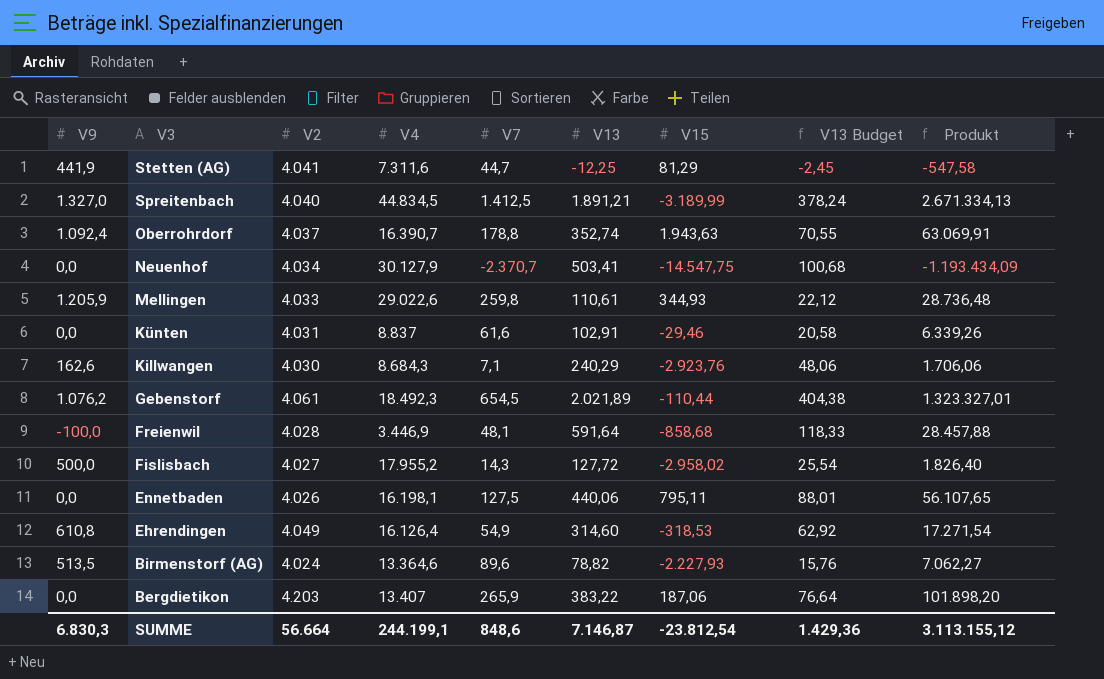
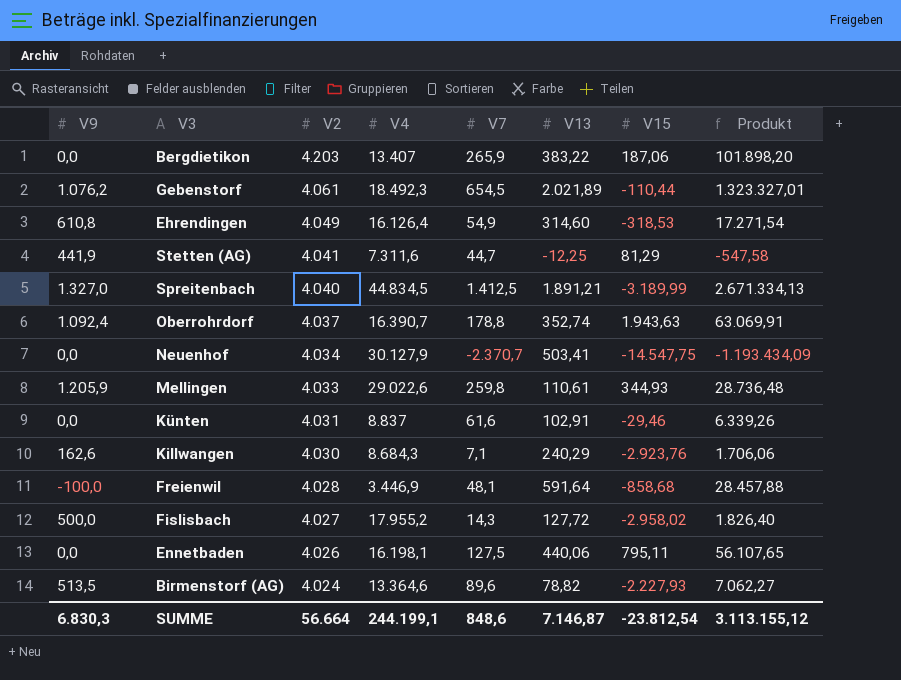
row order: V3 descending -> V2 descending
column V13 Budget | formula: [V13] * 0,2 -> none

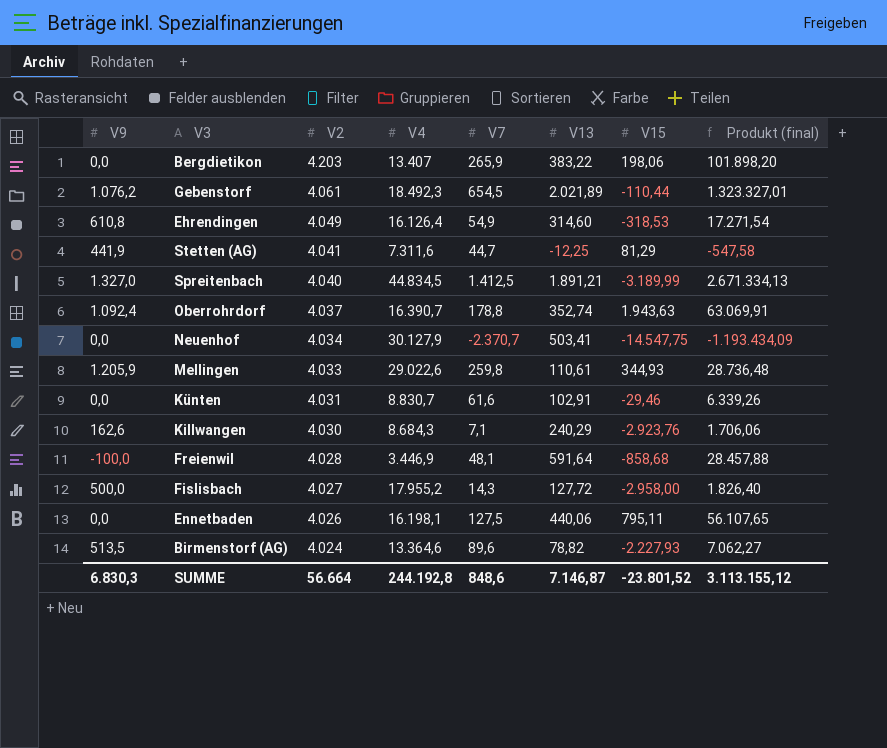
column name: Produkt -> Produkt (final)
Bergdietikon | V15: 187,06 -> 198,06
Künten | V4: 8.837 -> 8.830,7
Fislisbach | V15: -2.958,02 -> -2.958,00
SUMME | V4: 244.199,1 -> 244.192,8
SUMME | V15: -23.812,54 -> -23.801,52

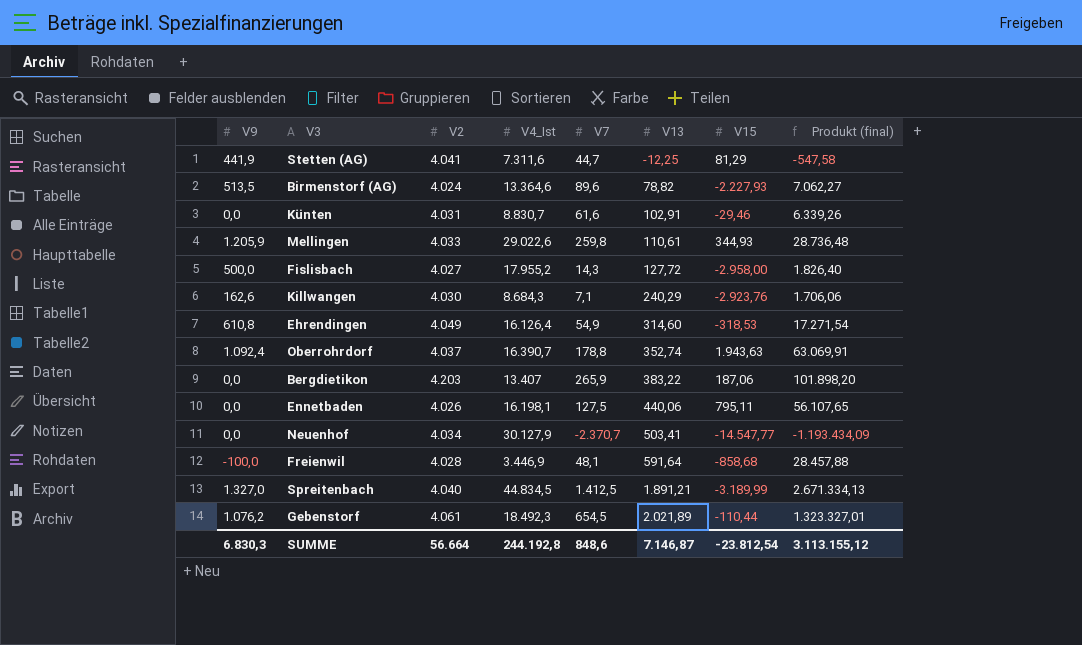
row order: V2 descending -> V13 ascending
column name: V4 -> V4_Ist
Bergdietikon | V15: 198,06 -> 187,06
Neuenhof | V15: -14.547,75 -> -14.547,77
SUMME | V15: -23.801,52 -> -23.812,54

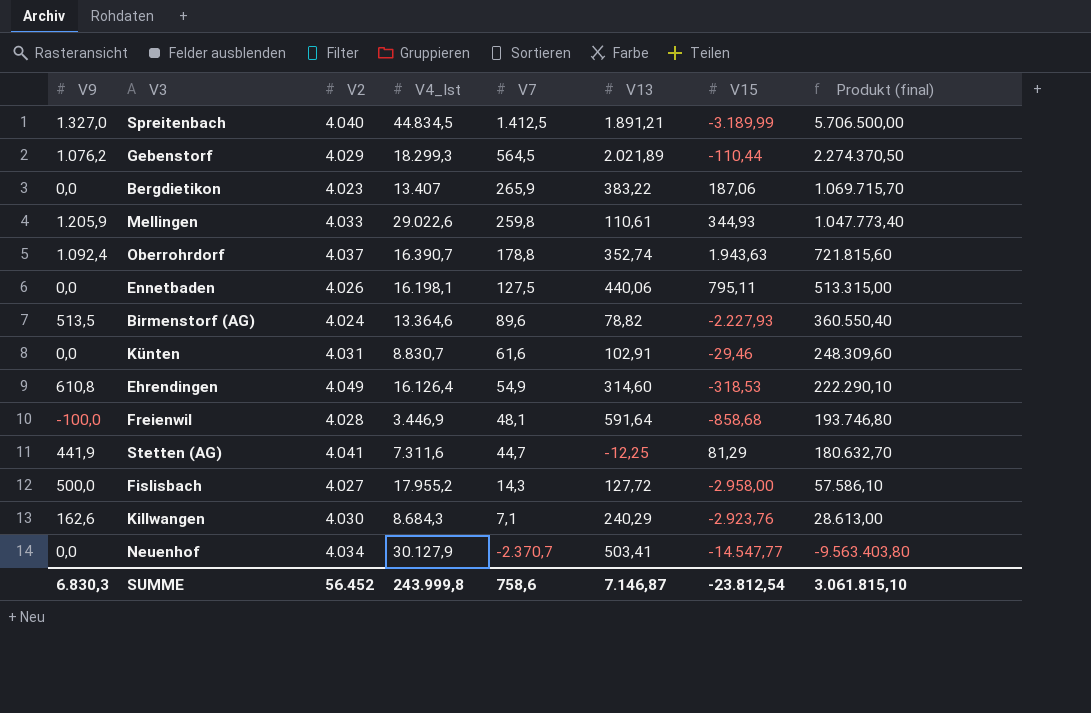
row order: V13 ascending -> V7 descending
column Produkt (final) | formula: [V7] * [V13] -> [V2] * [V7]
Gebenstorf | V2: 4.061 -> 4.029
Gebenstorf | V4_Ist: 18.492,3 -> 18.299,3
Gebenstorf | V7: 654,5 -> 564,5
Bergdietikon | V2: 4.203 -> 4.023
SUMME | V2: 56.664 -> 56.452
SUMME | V4_Ist: 244.192,8 -> 243.999,8
SUMME | V7: 848,6 -> 758,6
SUMME | Produkt (final): 3.113.155,12 -> 3.061.815,10

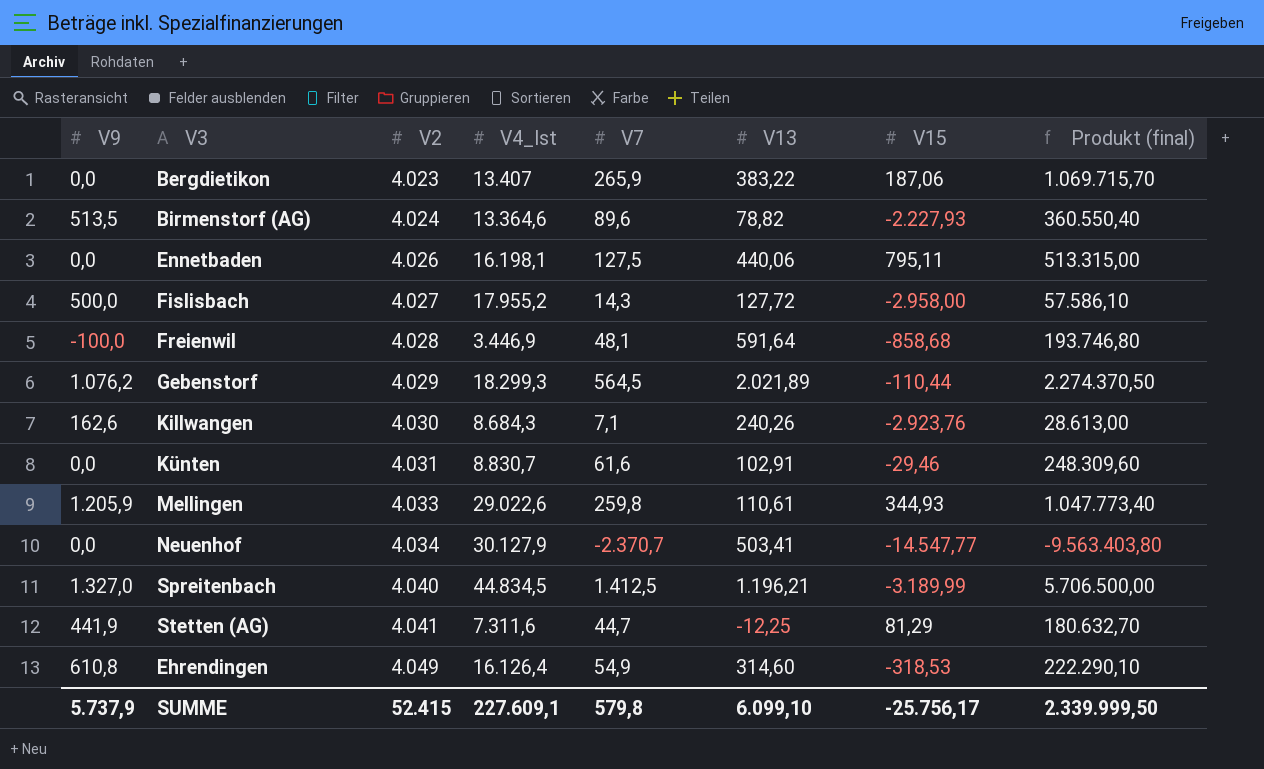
row order: V7 descending -> V2 ascending
row Oberrohrdorf: 1.092,4 | 4.037 | 16.390,7 | 178,8 | 352,74 | 1.943,63 | 721.815,60 -> none
Killwangen | V13: 240,29 -> 240,26
Spreitenbach | V13: 1.891,21 -> 1.196,21
SUMME | V9: 6.830,3 -> 5.737,9
SUMME | V2: 56.452 -> 52.415
SUMME | V4_Ist: 243.999,8 -> 227.609,1
SUMME | V7: 758,6 -> 579,8
SUMME | V13: 7.146,87 -> 6.099,10
SUMME | V15: -23.812,54 -> -25.756,17
SUMME | Produkt (final): 3.061.815,10 -> 2.339.999,50

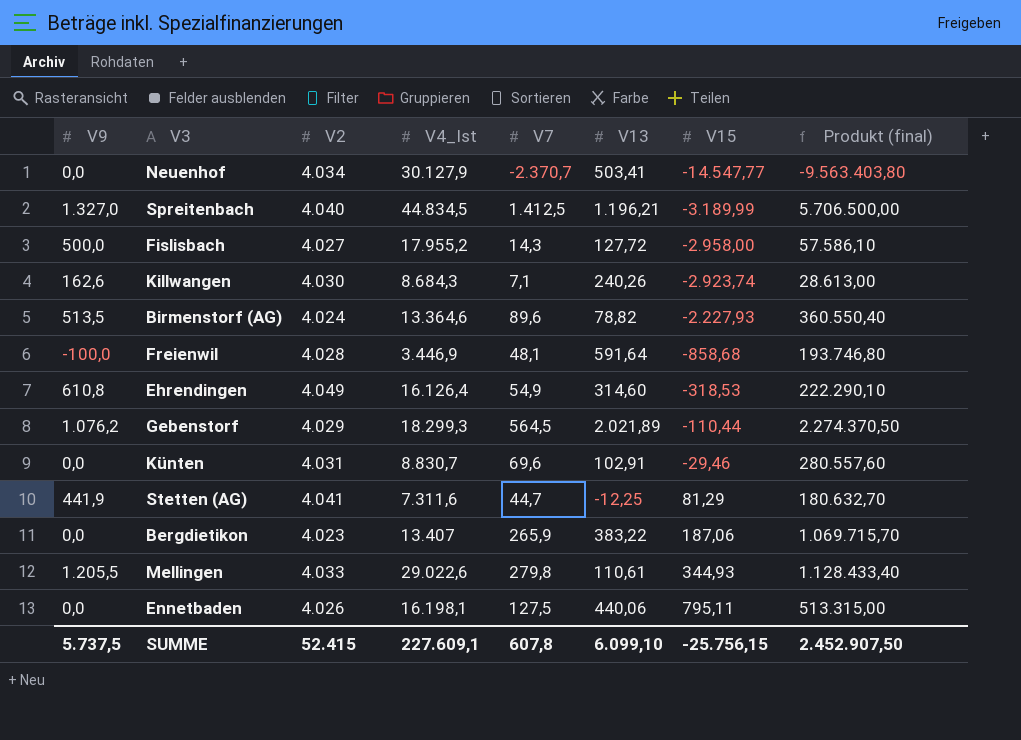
row order: V2 ascending -> V15 ascending
Killwangen | V15: -2.923,76 -> -2.923,74
Künten | V7: 61,6 -> 69,6
Künten | Produkt (final): 248.309,60 -> 280.557,60
Mellingen | V9: 1.205,9 -> 1.205,5
Mellingen | V7: 259,8 -> 279,8
Mellingen | Produkt (final): 1.047.773,40 -> 1.128.433,40
SUMME | V9: 5.737,9 -> 5.737,5
SUMME | V7: 579,8 -> 607,8
SUMME | V15: -25.756,17 -> -25.756,15
SUMME | Produkt (final): 2.339.999,50 -> 2.452.907,50

